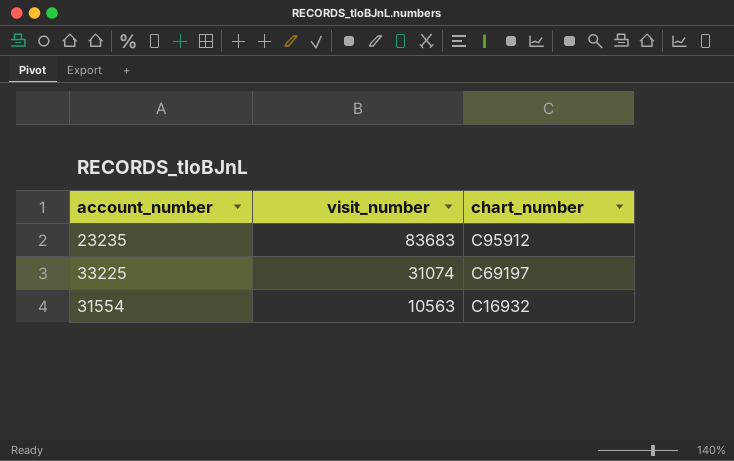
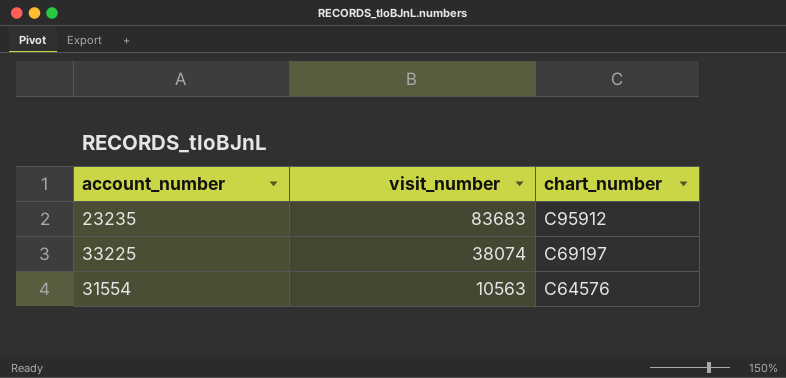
33225 | visit_number: 31074 -> 38074
31554 | chart_number: C16932 -> C64576

